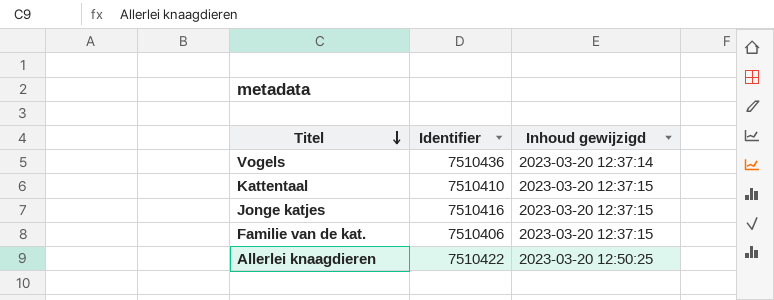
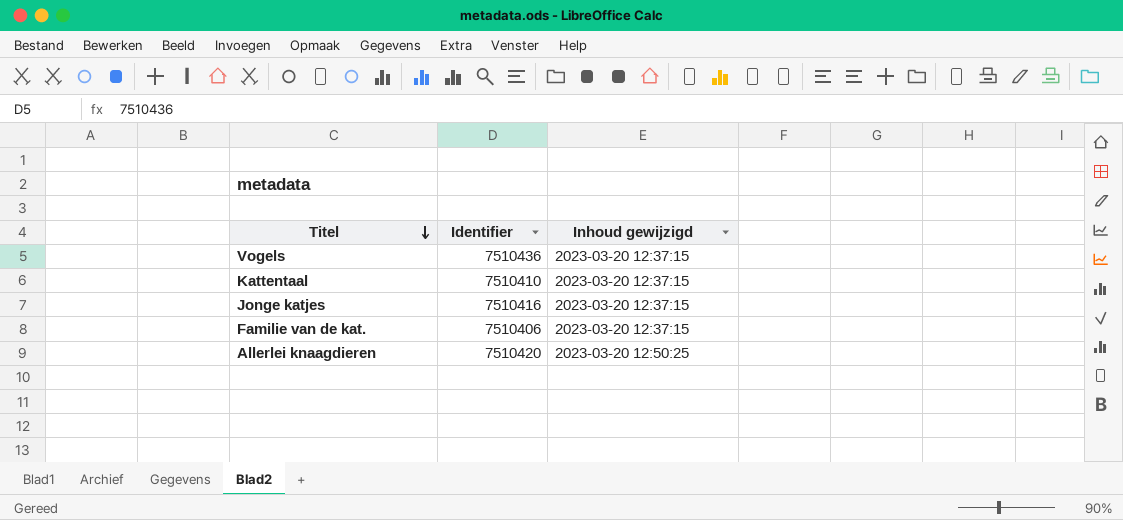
Vogels | Inhoud gewijzigd: 2023-03-20 12:37:14 -> 2023-03-20 12:37:15
Allerlei knaagdieren | Identifier: 7510422 -> 7510420

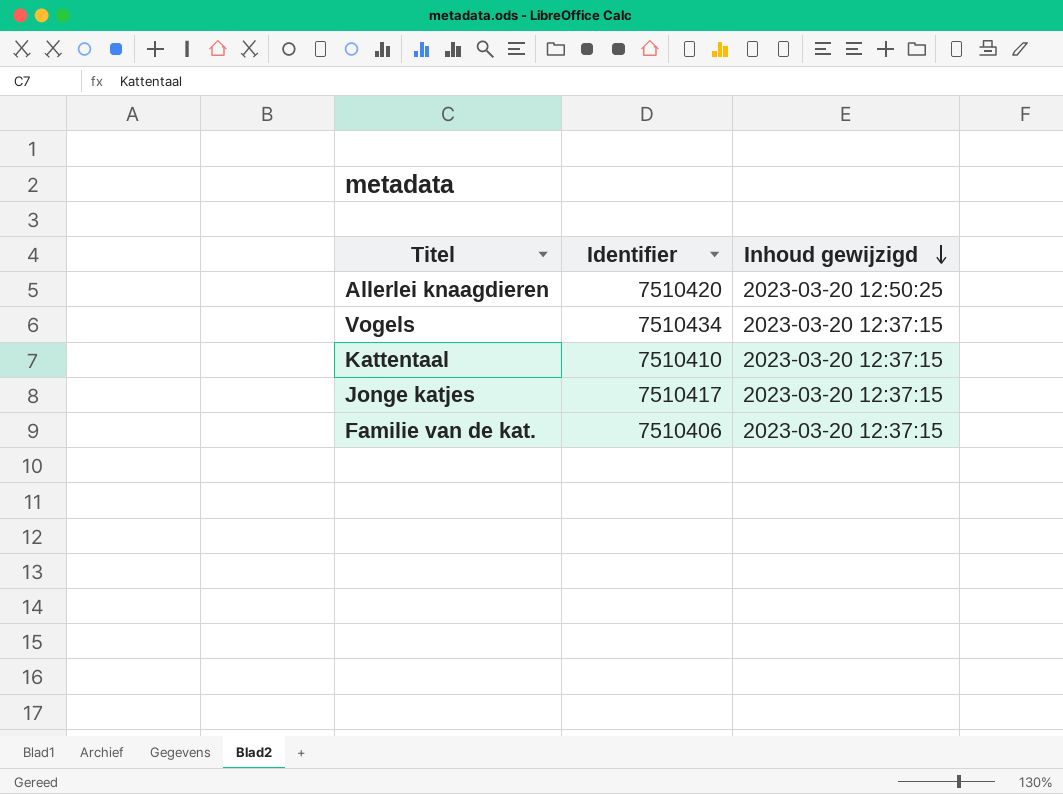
row order: Titel descending -> Inhoud gewijzigd descending
Vogels | Identifier: 7510436 -> 7510434
Jonge katjes | Identifier: 7510416 -> 7510417

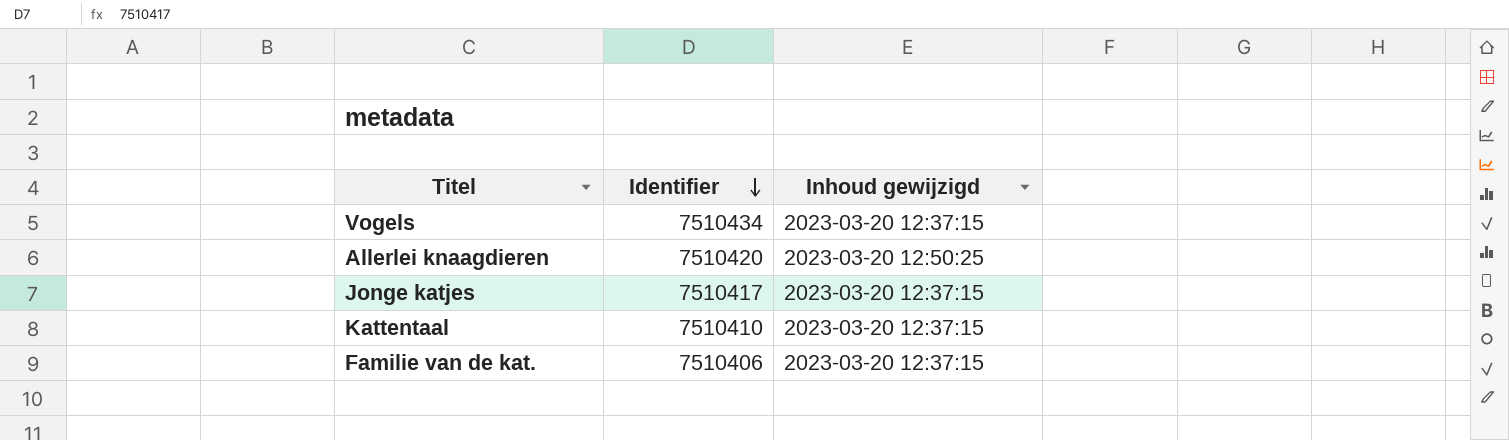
row order: Inhoud gewijzigd descending -> Identifier descending

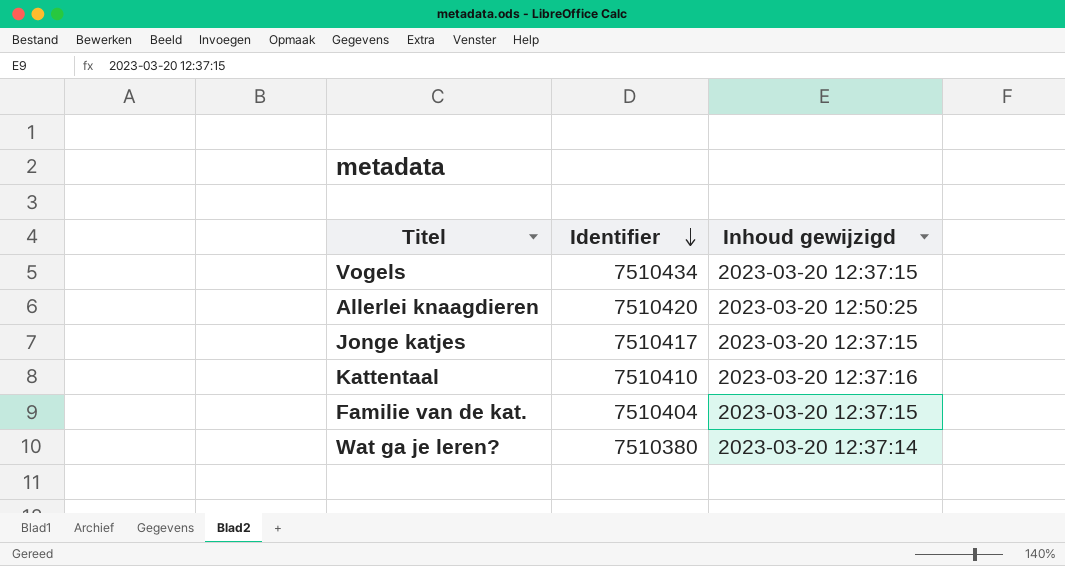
Kattentaal | Inhoud gewijzigd: 2023-03-20 12:37:15 -> 2023-03-20 12:37:16
Familie van de kat. | Identifier: 7510406 -> 7510404
row Wat ga je leren?: none -> 7510380 | 2023-03-20 12:37:14

